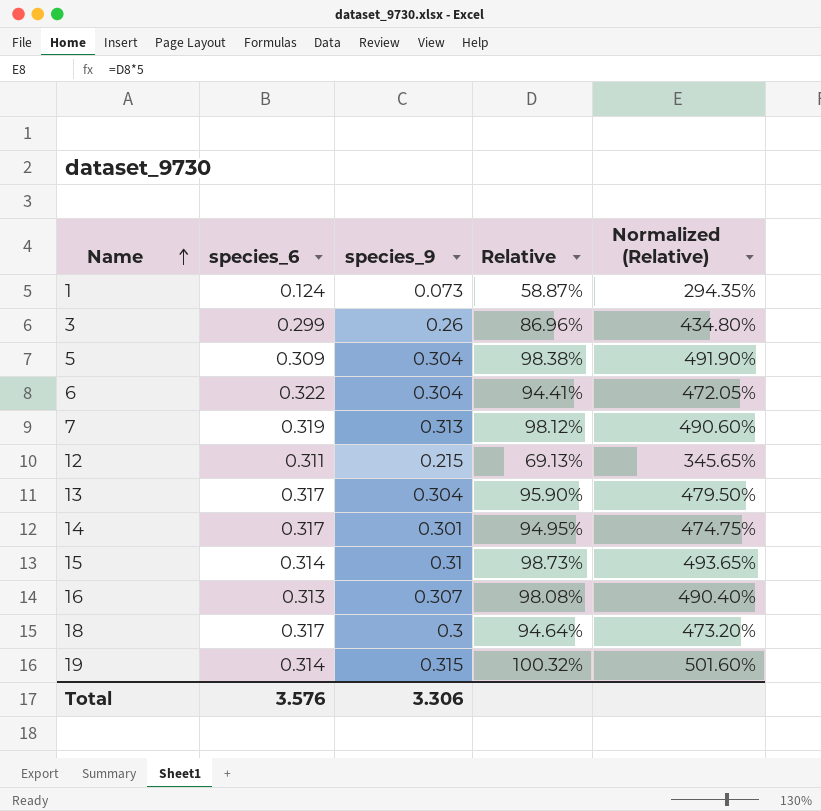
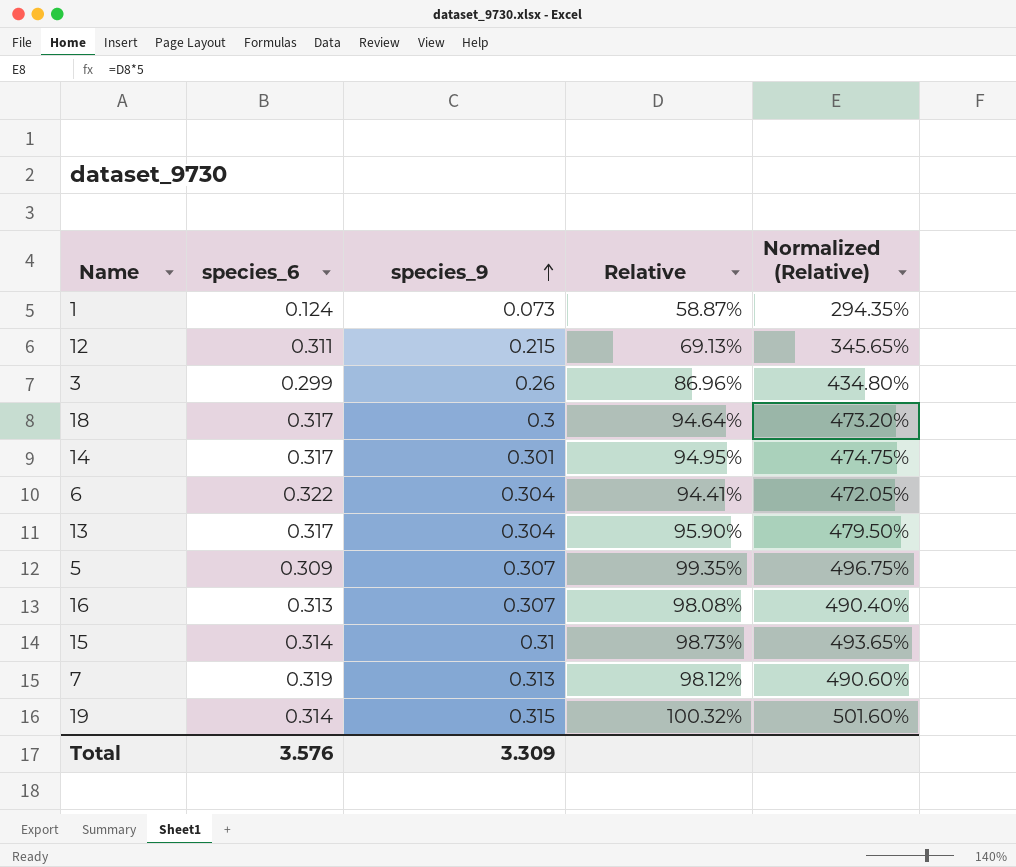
row order: Name ascending -> species_9 ascending
5 | species_9: 0.304 -> 0.307
5 | Relative: 98.38% -> 99.35%
5 | Normalized (Relative): 491.90% -> 496.75%
Total | species_9: 3.306 -> 3.309

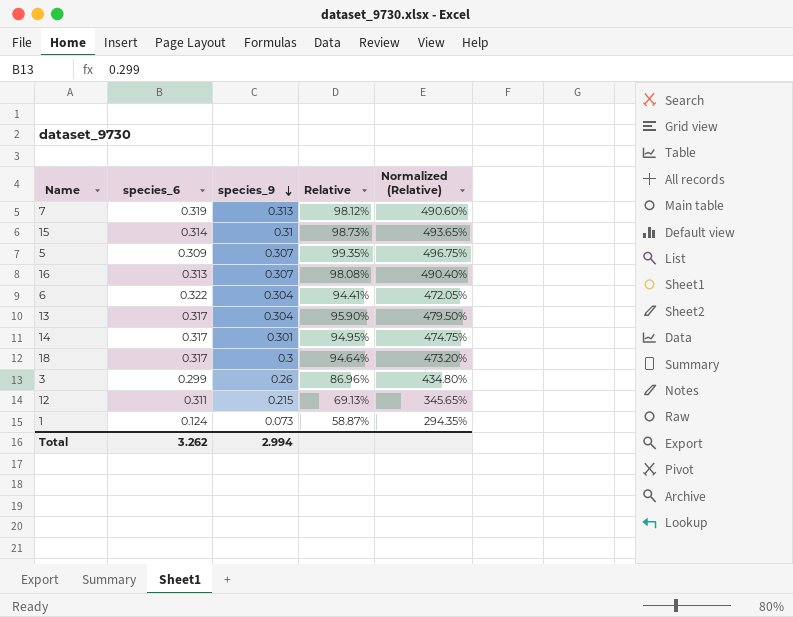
row order: species_9 ascending -> species_9 descending
row 19: 0.314 | 0.315 | 100.32% | 501.60% -> none
Total | species_6: 3.576 -> 3.262
Total | species_9: 3.309 -> 2.994

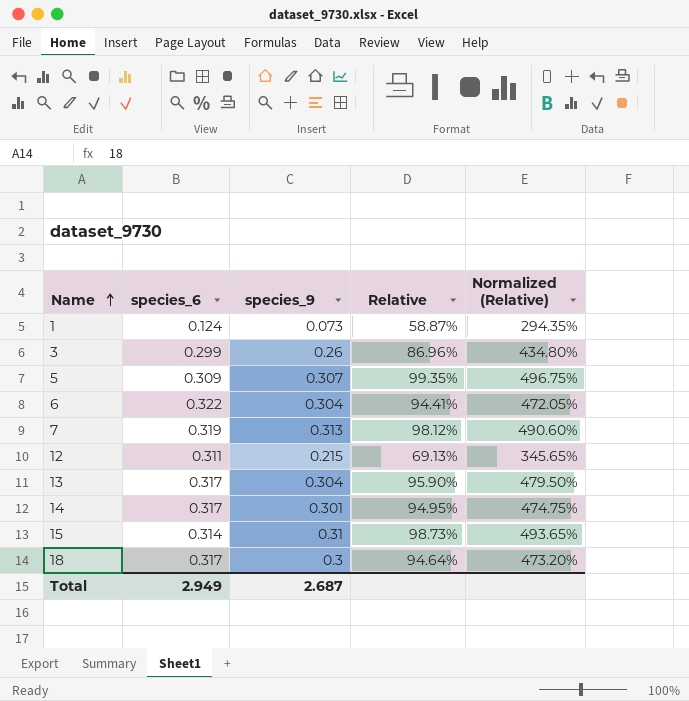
row order: species_9 descending -> Name ascending
row 16: 0.313 | 0.307 | 98.08% | 490.40% -> none
Total | species_6: 3.262 -> 2.949
Total | species_9: 2.994 -> 2.687

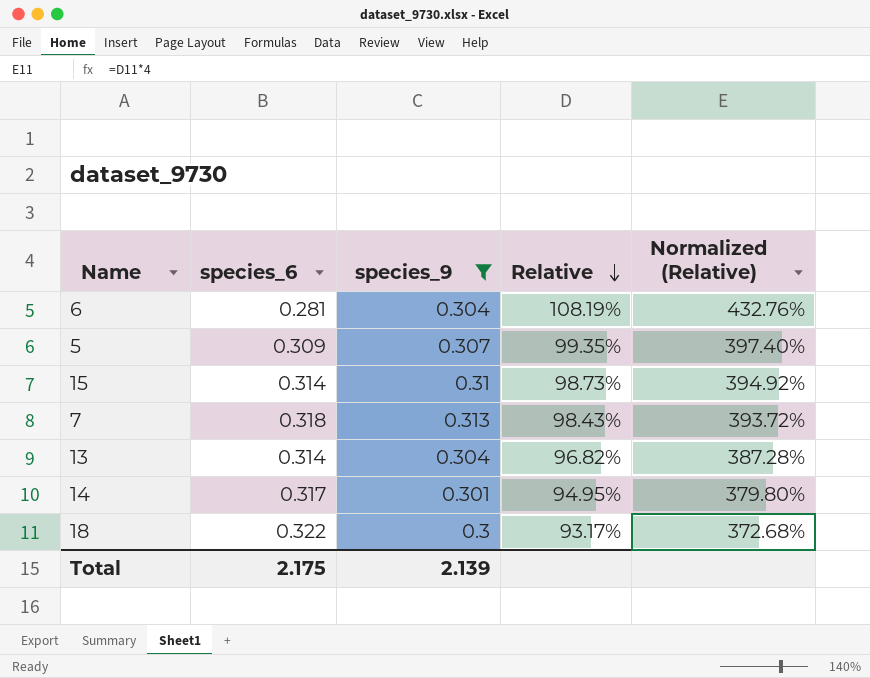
filter: none -> species_9 >= 0.3
row order: Name ascending -> Relative descending
column Normalized (Relative) | formula: [Relative] * 5 -> [Relative] * 4
6 | species_6: 0.322 -> 0.281
6 | Relative: 94.41% -> 108.19%
7 | species_6: 0.319 -> 0.318
7 | Relative: 98.12% -> 98.43%
13 | species_6: 0.317 -> 0.314
13 | Relative: 95.90% -> 96.82%
18 | species_6: 0.317 -> 0.322
18 | Relative: 94.64% -> 93.17%
Total | species_6: 2.949 -> 2.175
Total | species_9: 2.687 -> 2.139

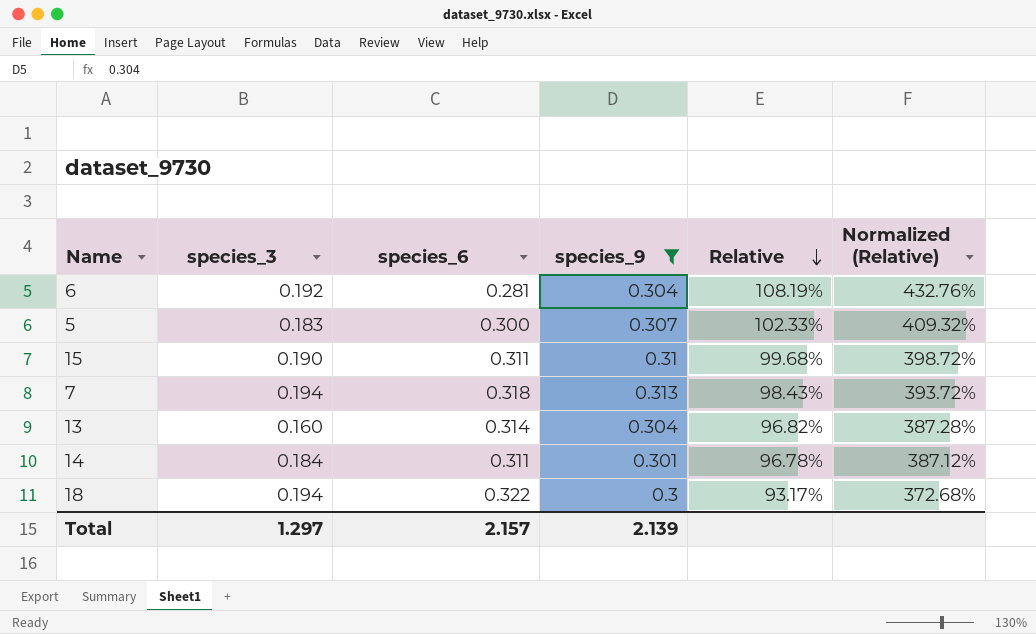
column species_3 | position: none -> 2
5 | species_6: 0.309 -> 0.300
5 | Relative: 99.35% -> 102.33%
5 | Normalized (Relative): 397.40% -> 409.32%
15 | species_6: 0.314 -> 0.311
15 | Relative: 98.73% -> 99.68%
15 | Normalized (Relative): 394.92% -> 398.72%
14 | species_6: 0.317 -> 0.311
14 | Relative: 94.95% -> 96.78%
14 | Normalized (Relative): 379.80% -> 387.12%
Total | species_6: 2.175 -> 2.157

